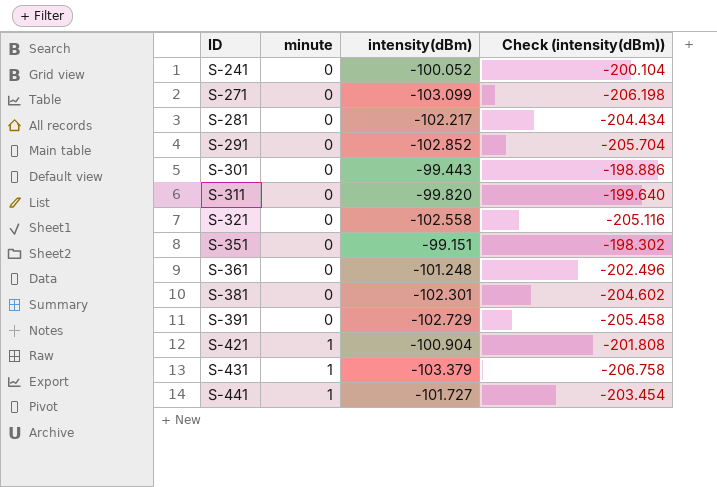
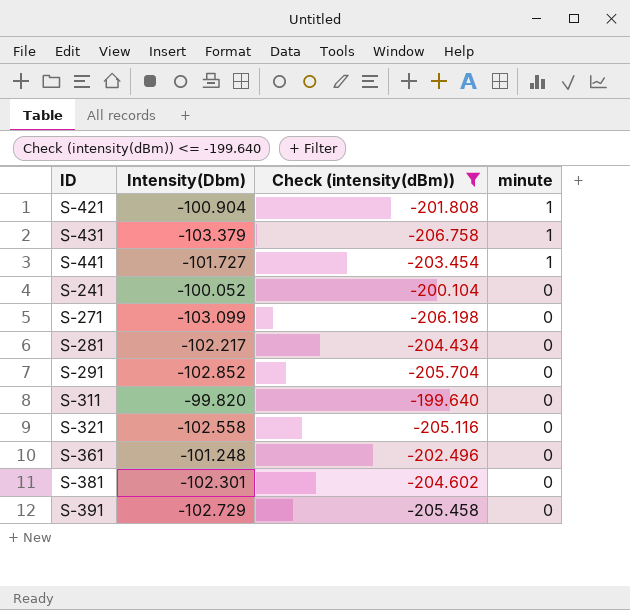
filter: none -> Check (intensity(dBm)) <= -199.640
row order: ID ascending -> minute descending
column name: intensity(dBm) -> Intensity(Dbm)
column minute | position: 2 -> 4

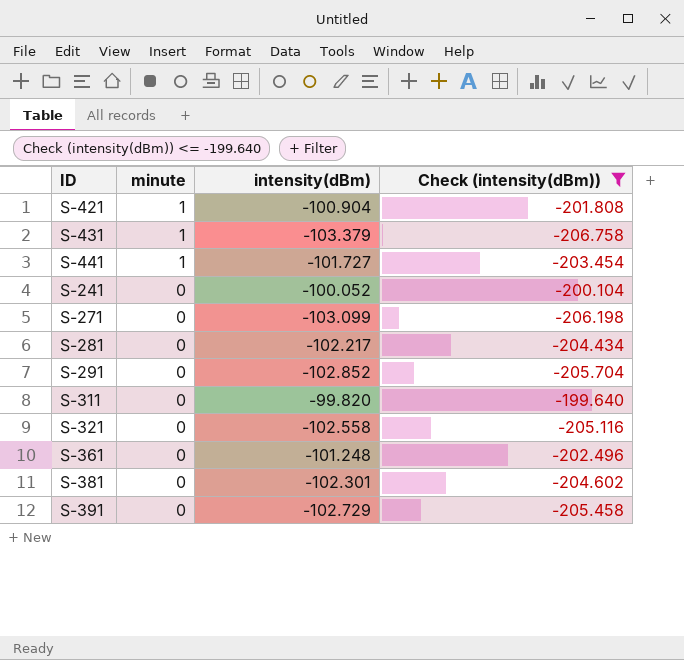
column minute | position: 4 -> 2
column name: Intensity(Dbm) -> intensity(dBm)

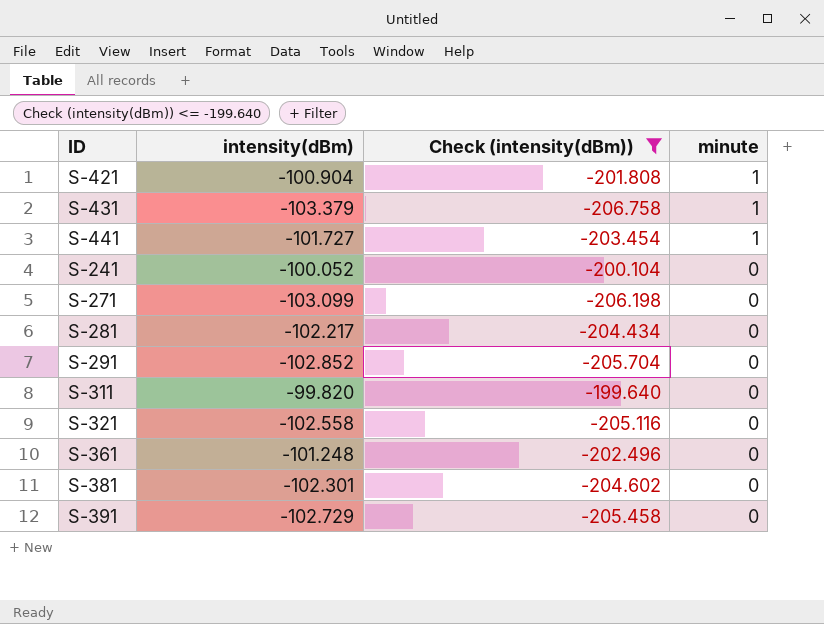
column minute | position: 2 -> 4

